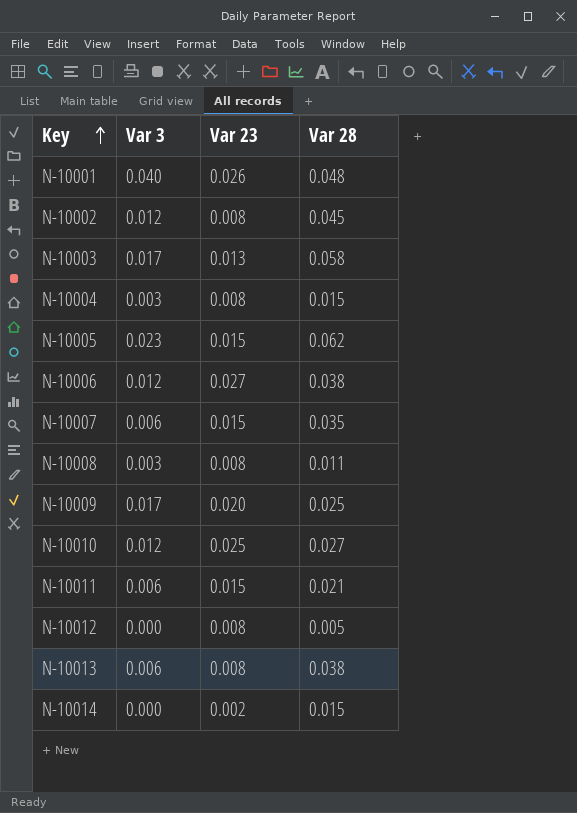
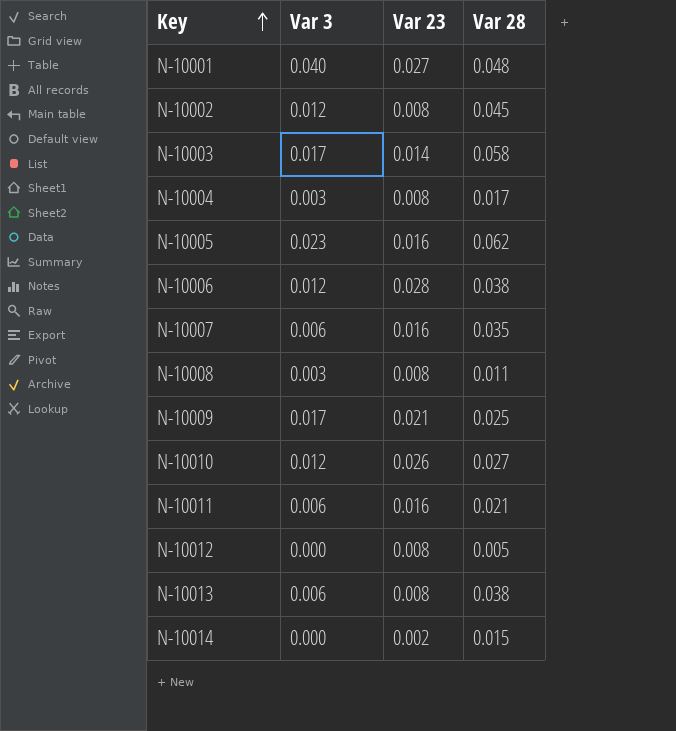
N-10001 | Var 23: 0.026 -> 0.027
N-10003 | Var 23: 0.013 -> 0.014
N-10004 | Var 28: 0.015 -> 0.017
N-10005 | Var 23: 0.015 -> 0.016
N-10006 | Var 23: 0.027 -> 0.028
N-10007 | Var 23: 0.015 -> 0.016
N-10009 | Var 23: 0.020 -> 0.021
N-10010 | Var 23: 0.025 -> 0.026
N-10011 | Var 23: 0.015 -> 0.016

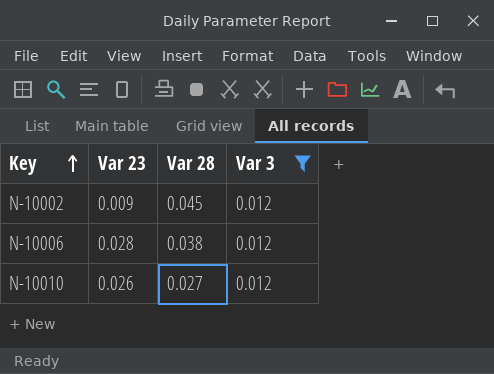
filter: none -> Var 3 = 0.012
column Var 3 | position: 2 -> 4
N-10002 | Var 23: 0.008 -> 0.009

